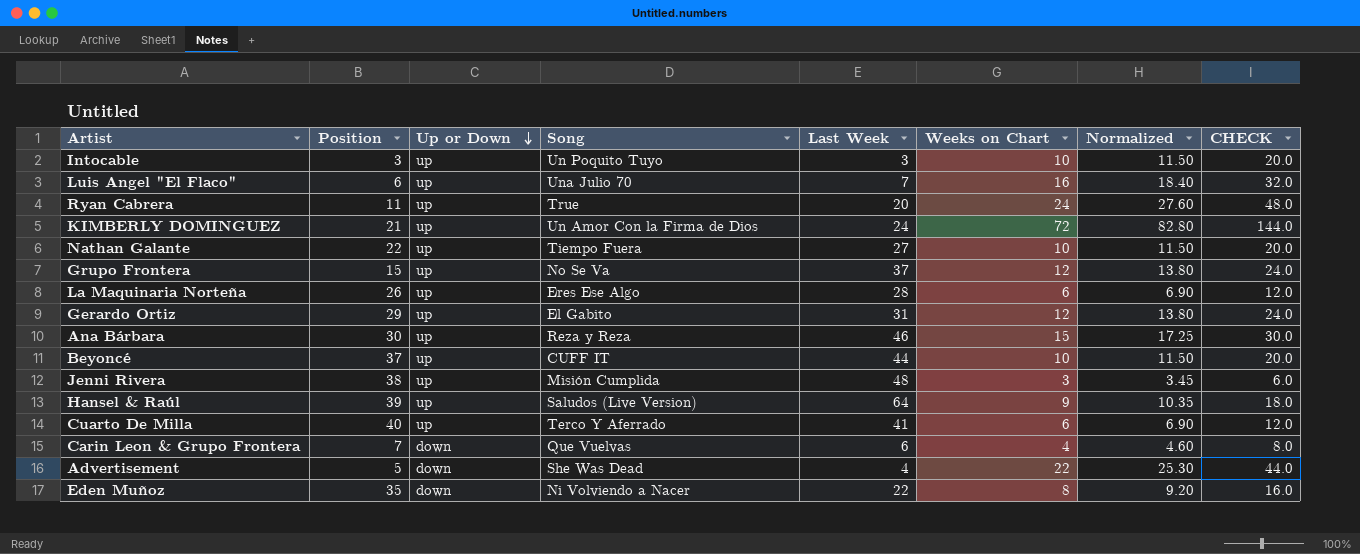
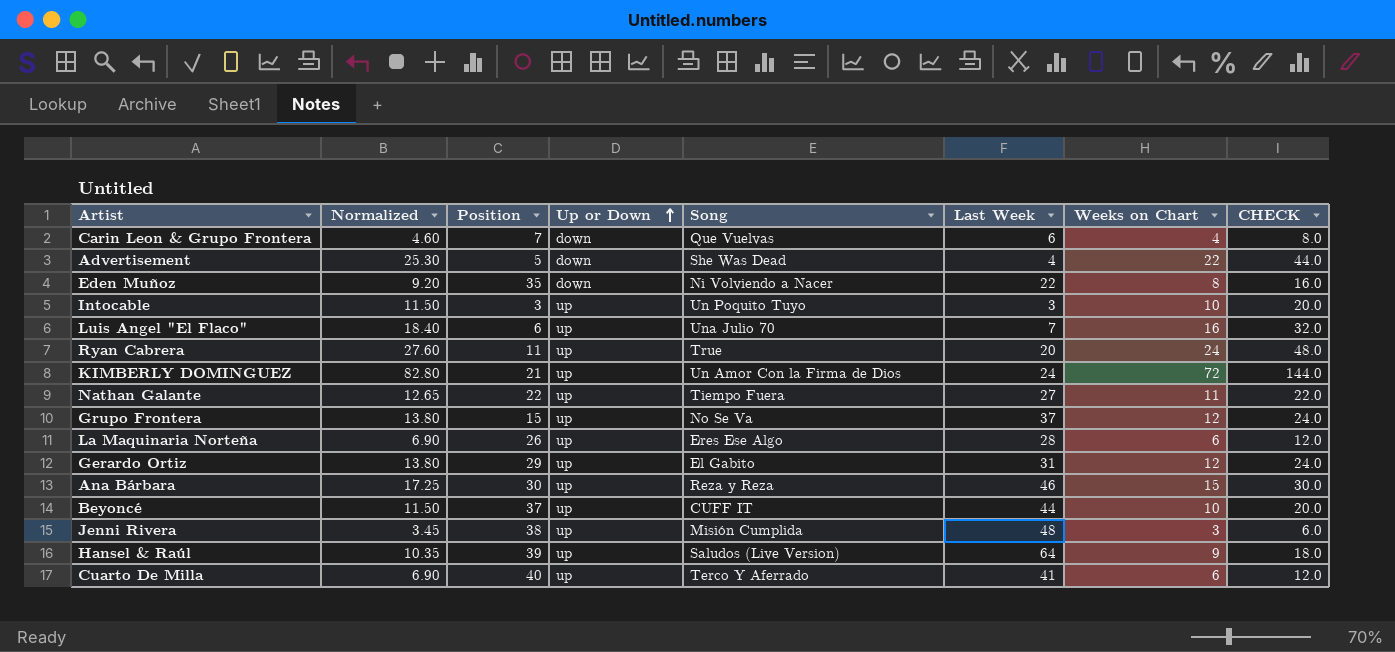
row order: Up or Down descending -> Up or Down ascending
column Normalized | position: 7 -> 2
Nathan Galante | Normalized: 11.50 -> 12.65
Nathan Galante | Weeks on Chart: 10 -> 11
Nathan Galante | CHECK: 20.0 -> 22.0

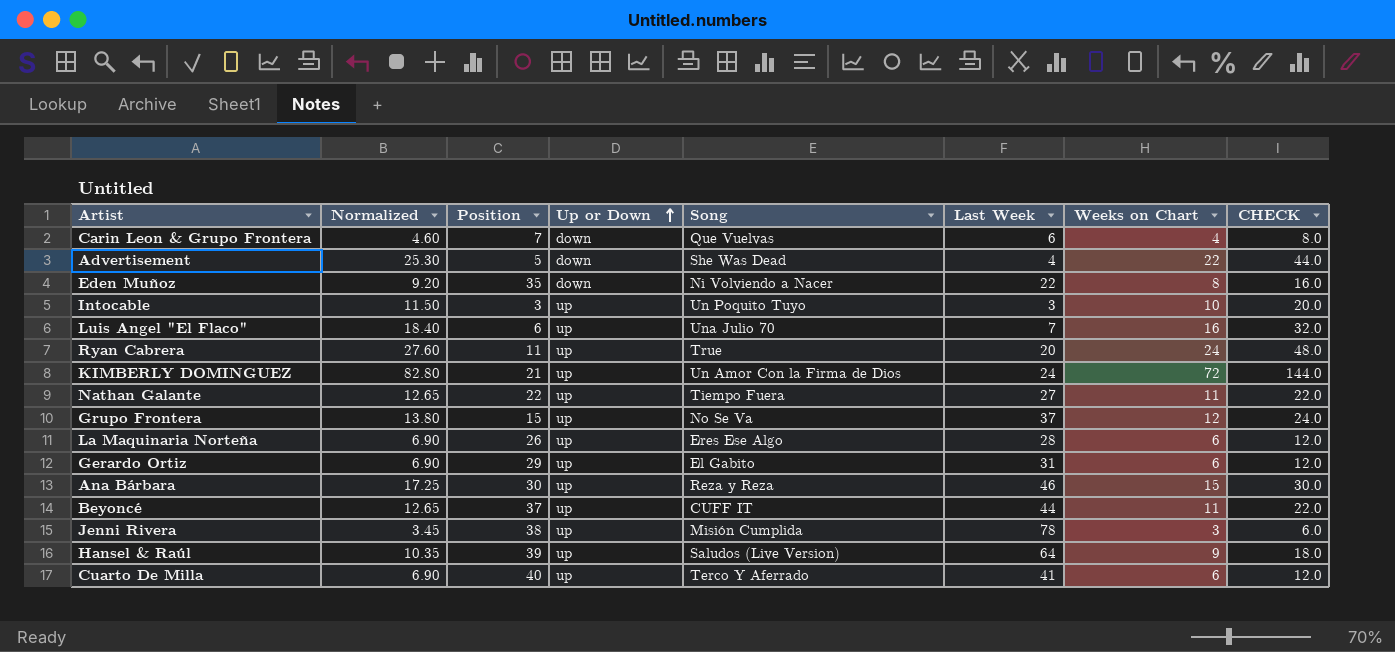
Gerardo Ortiz | Normalized: 13.80 -> 6.90
Gerardo Ortiz | Weeks on Chart: 12 -> 6
Gerardo Ortiz | CHECK: 24.0 -> 12.0
Beyoncé | Normalized: 11.50 -> 12.65
Beyoncé | Weeks on Chart: 10 -> 11
Beyoncé | CHECK: 20.0 -> 22.0
Jenni Rivera | Last Week: 48 -> 78

